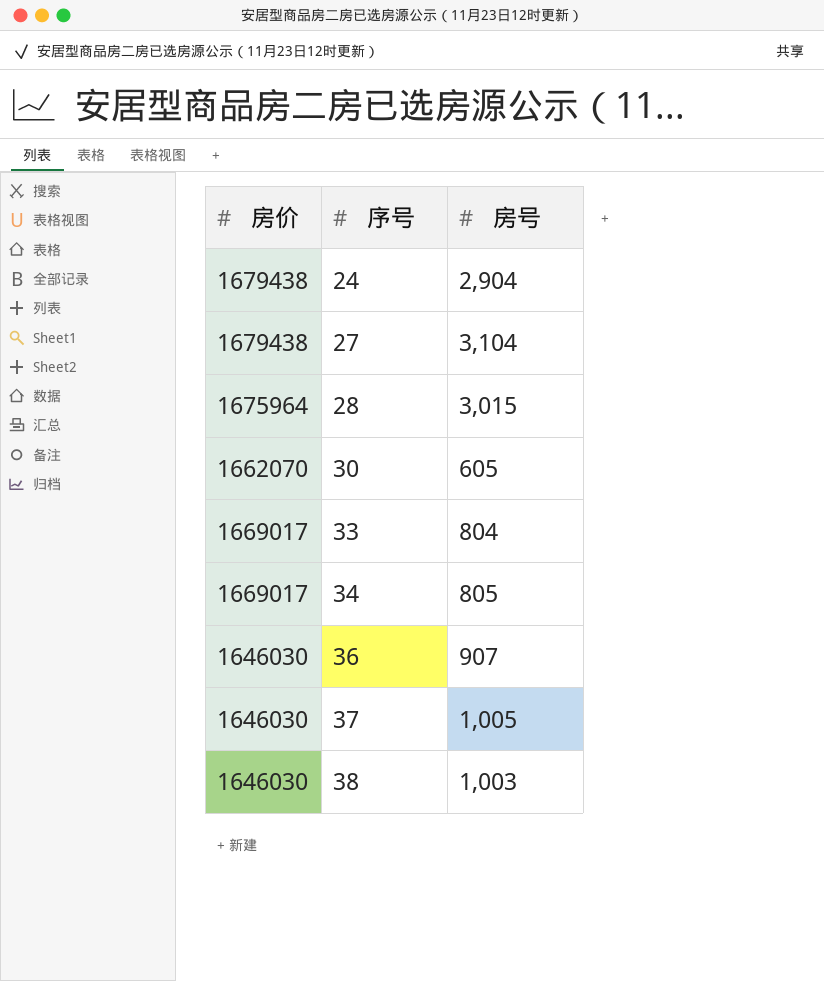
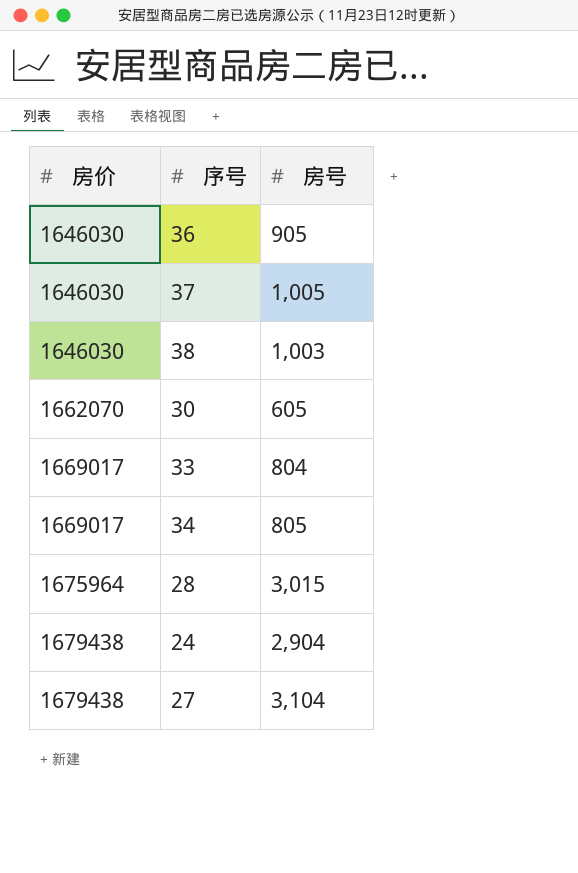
row order: 序号 ascending -> 房价 ascending
36 | 房号: 907 -> 905

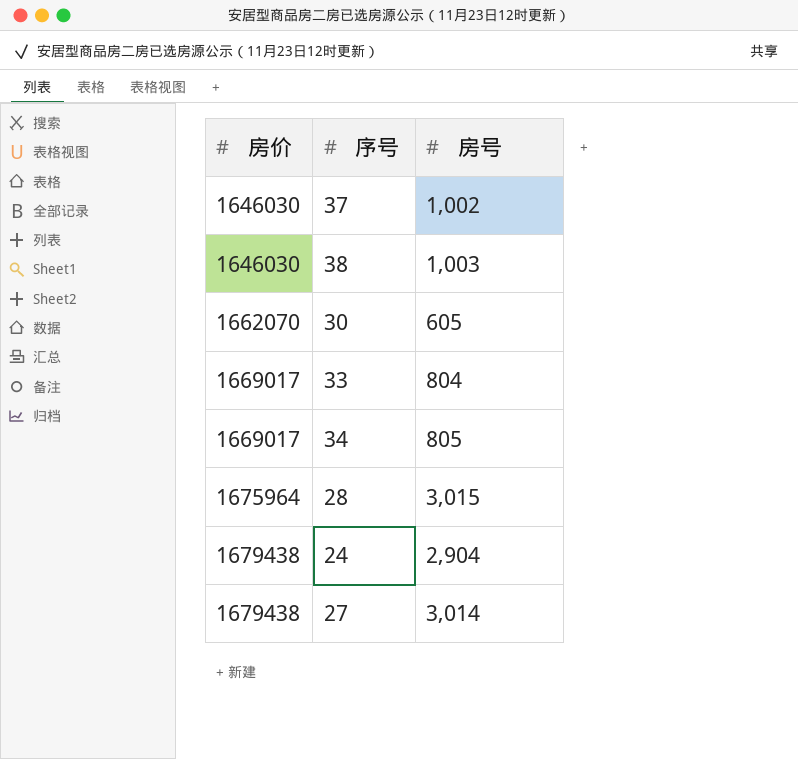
row 36: 1646030 | 905 -> none
37 | 房号: 1,005 -> 1,002
27 | 房号: 3,104 -> 3,014

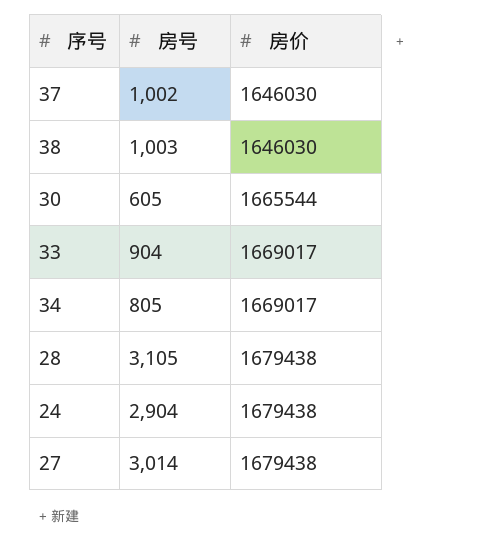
column 房价 | position: 1 -> 3
30 | 房价: 1662070 -> 1665544
33 | 房号: 804 -> 904
28 | 房号: 3,015 -> 3,105
28 | 房价: 1675964 -> 1679438

